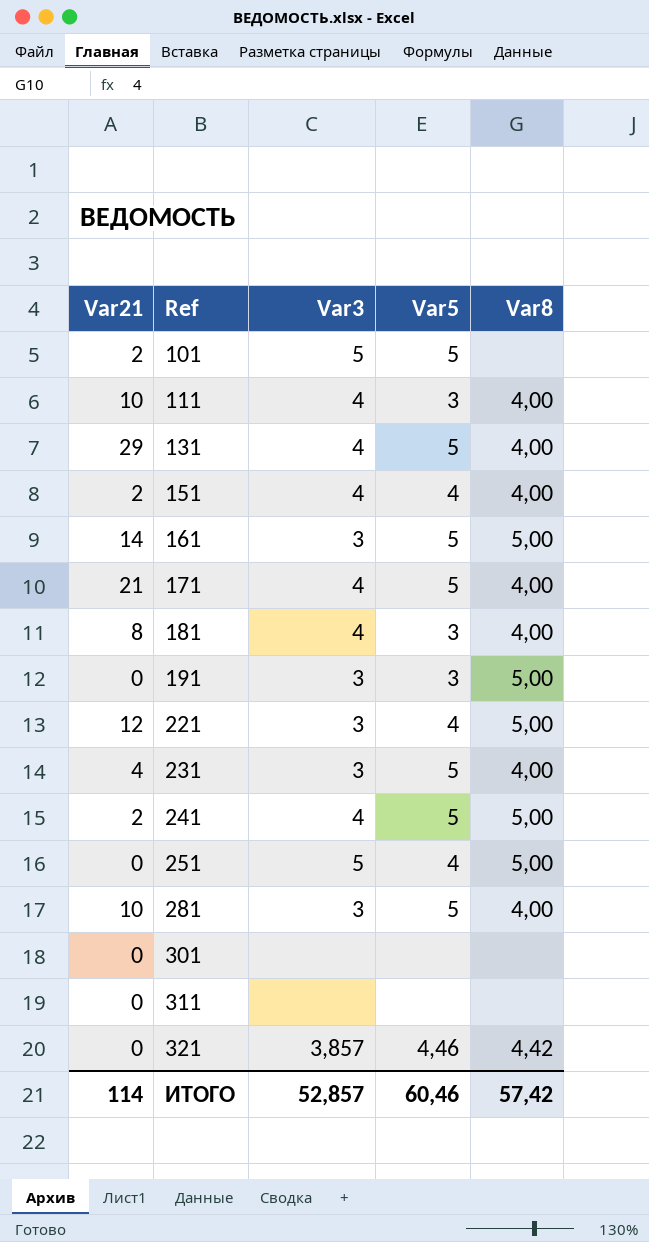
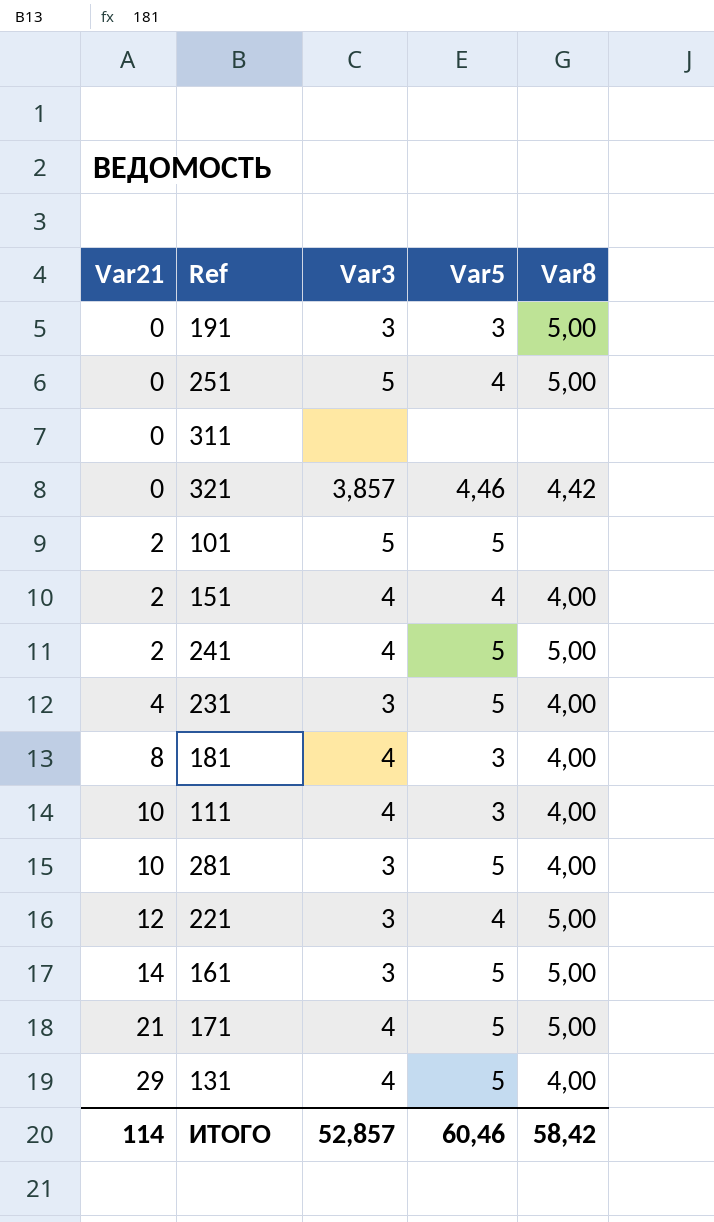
row order: Ref ascending -> Var21 ascending
row 301: 0 | none | none | none -> none
171 | Var8: 4,00 -> 5,00
ИТОГО | Var8: 57,42 -> 58,42

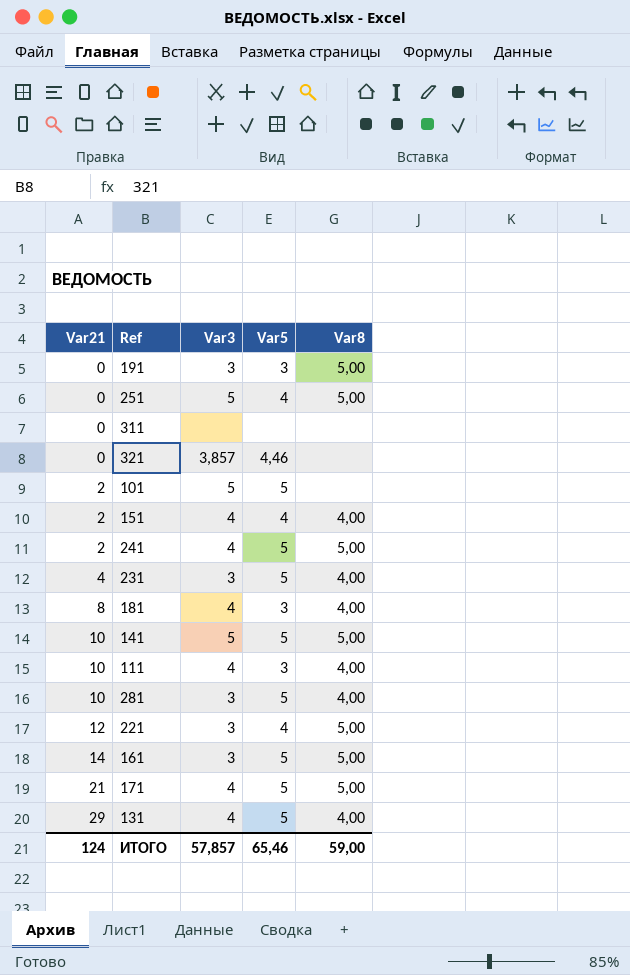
321 | Var8: 4,42 -> none
row 141: none -> 10 | 5 | 5 | 5,00
ИТОГО | Var21: 114 -> 124
ИТОГО | Var3: 52,857 -> 57,857
ИТОГО | Var5: 60,46 -> 65,46
ИТОГО | Var8: 58,42 -> 59,00

